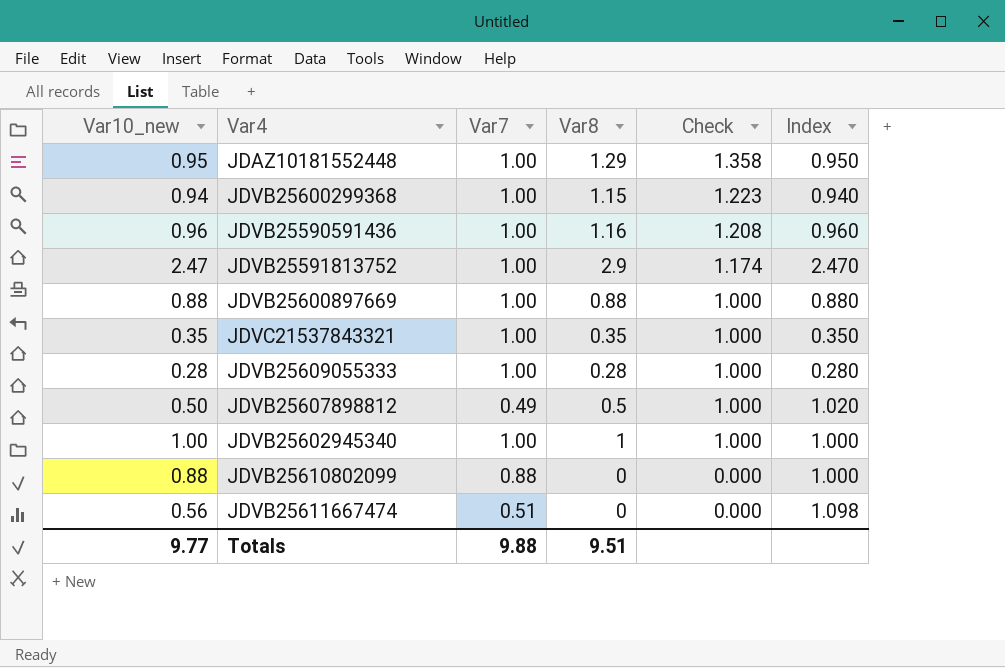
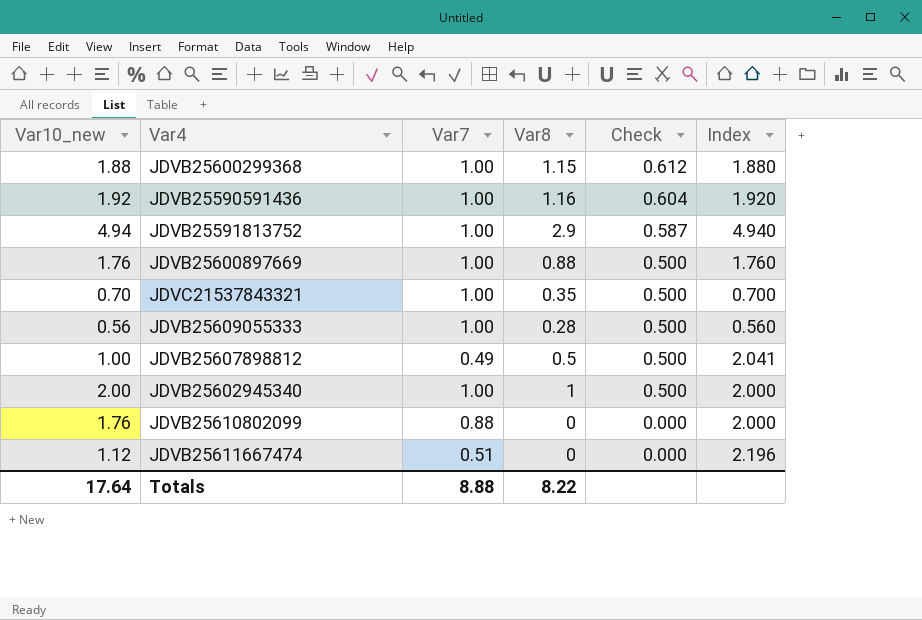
row JDAZ10181552448: 0.95 | 1.00 | 1.29 | 1.358 | 0.950 -> none
JDVB25600299368 | Var10_new: 0.94 -> 1.88
JDVB25600299368 | Check: 1.223 -> 0.612
JDVB25600299368 | Index: 0.940 -> 1.880
JDVB25590591436 | Var10_new: 0.96 -> 1.92
JDVB25590591436 | Check: 1.208 -> 0.604
JDVB25590591436 | Index: 0.960 -> 1.920
JDVB25591813752 | Var10_new: 2.47 -> 4.94
JDVB25591813752 | Check: 1.174 -> 0.587
JDVB25591813752 | Index: 2.470 -> 4.940
JDVB25600897669 | Var10_new: 0.88 -> 1.76
JDVB25600897669 | Check: 1.000 -> 0.500
JDVB25600897669 | Index: 0.880 -> 1.760
JDVC21537843321 | Var10_new: 0.35 -> 0.70
JDVC21537843321 | Check: 1.000 -> 0.500
JDVC21537843321 | Index: 0.350 -> 0.700
JDVB25609055333 | Var10_new: 0.28 -> 0.56
JDVB25609055333 | Check: 1.000 -> 0.500
JDVB25609055333 | Index: 0.280 -> 0.560
JDVB25607898812 | Var10_new: 0.50 -> 1.00
JDVB25607898812 | Check: 1.000 -> 0.500
JDVB25607898812 | Index: 1.020 -> 2.041
JDVB25602945340 | Var10_new: 1.00 -> 2.00
JDVB25602945340 | Check: 1.000 -> 0.500
JDVB25602945340 | Index: 1.000 -> 2.000
JDVB25610802099 | Var10_new: 0.88 -> 1.76
JDVB25610802099 | Index: 1.000 -> 2.000
JDVB25611667474 | Var10_new: 0.56 -> 1.12
JDVB25611667474 | Index: 1.098 -> 2.196
Totals | Var10_new: 9.77 -> 17.64
Totals | Var7: 9.88 -> 8.88
Totals | Var8: 9.51 -> 8.22

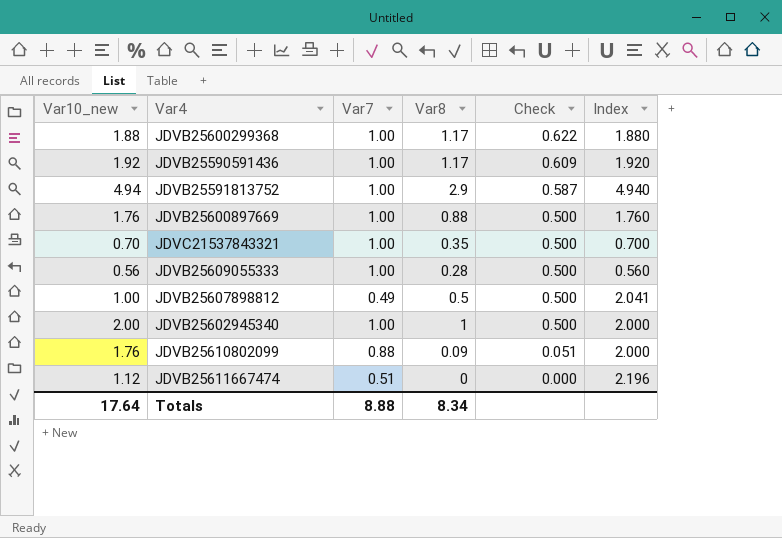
JDVB25600299368 | Var8: 1.15 -> 1.17
JDVB25600299368 | Check: 0.612 -> 0.622
JDVB25590591436 | Var8: 1.16 -> 1.17
JDVB25590591436 | Check: 0.604 -> 0.609
JDVB25610802099 | Var8: 0 -> 0.09
JDVB25610802099 | Check: 0.000 -> 0.051
Totals | Var8: 8.22 -> 8.34

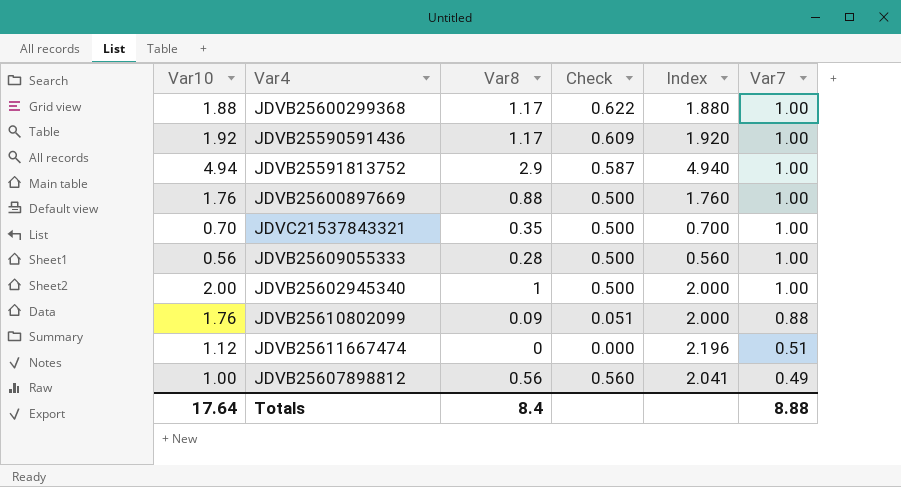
row order: Check descending -> Var7 descending
column name: Var10_new -> Var10
column Var7 | position: 3 -> 6
JDVB25607898812 | Var8: 0.5 -> 0.56
JDVB25607898812 | Check: 0.500 -> 0.560
Totals | Var8: 8.34 -> 8.4

